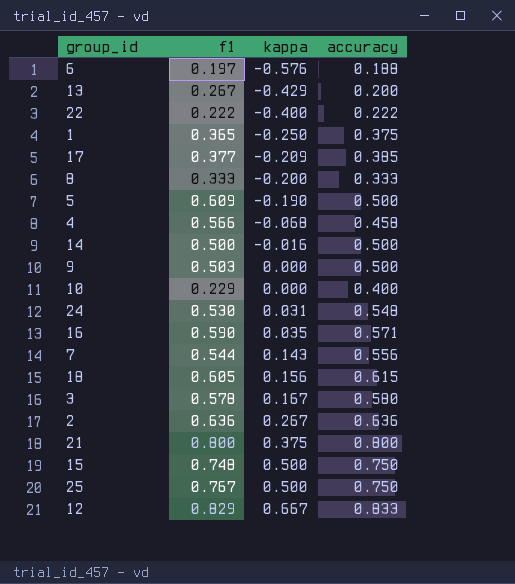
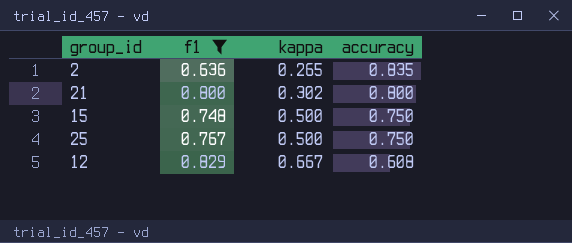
filter: none -> f1 >= 0.636
2 | kappa: 0.267 -> 0.265
2 | accuracy: 0.636 -> 0.835
21 | kappa: 0.375 -> 0.302
12 | accuracy: 0.833 -> 0.608

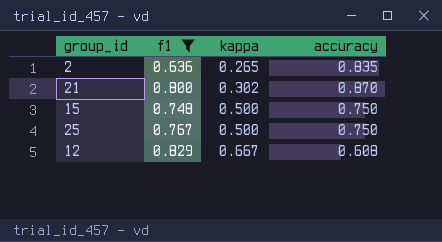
21 | accuracy: 0.800 -> 0.870

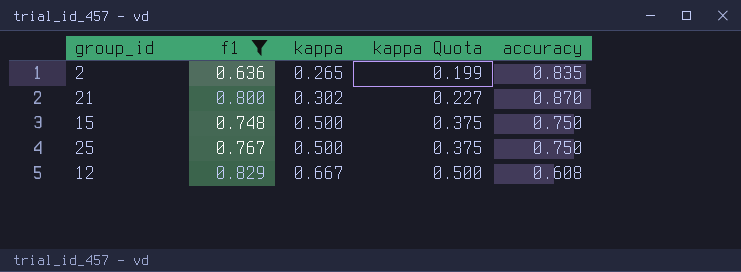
column kappa Quota | formula: none -> [kappa] * 0.75

